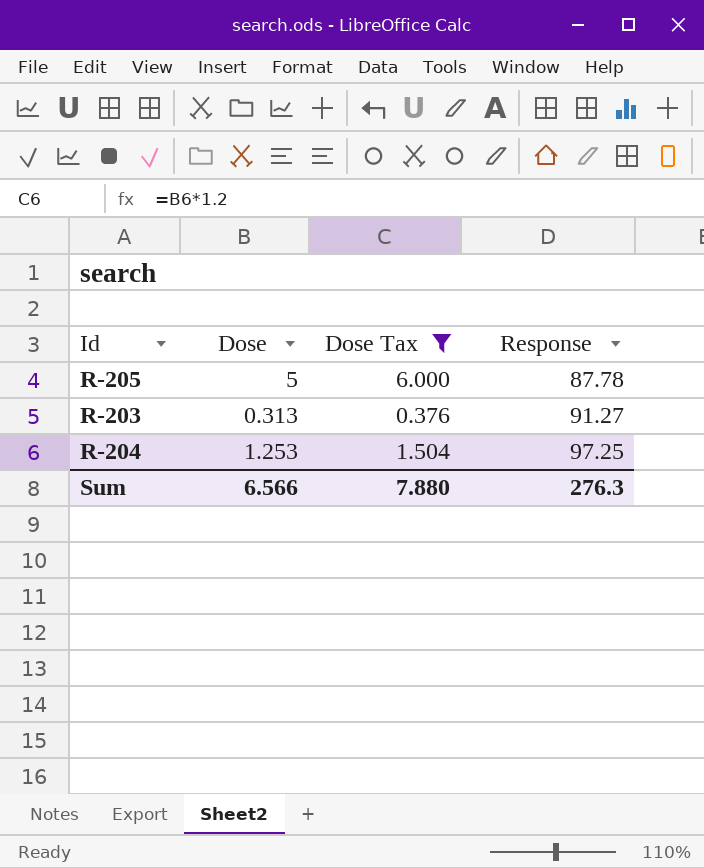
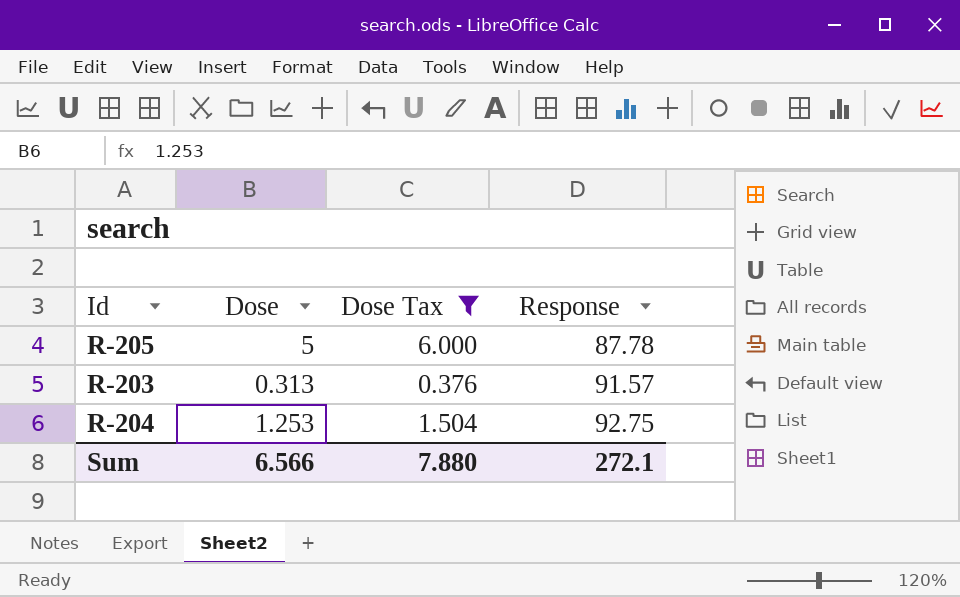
R-203 | Response: 91.27 -> 91.57
R-204 | Response: 97.25 -> 92.75
Sum | Response: 276.3 -> 272.1

